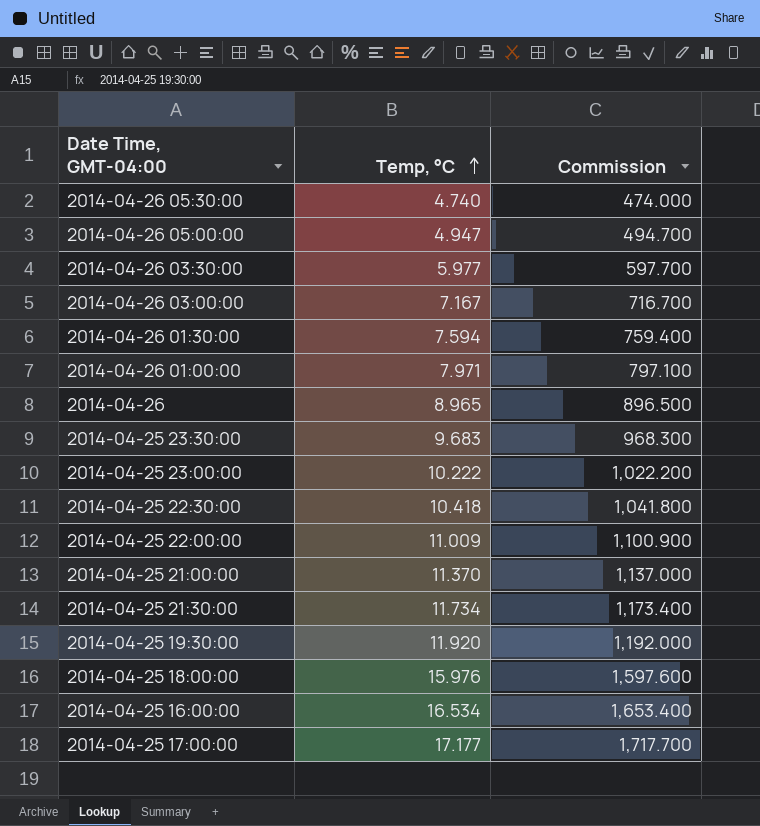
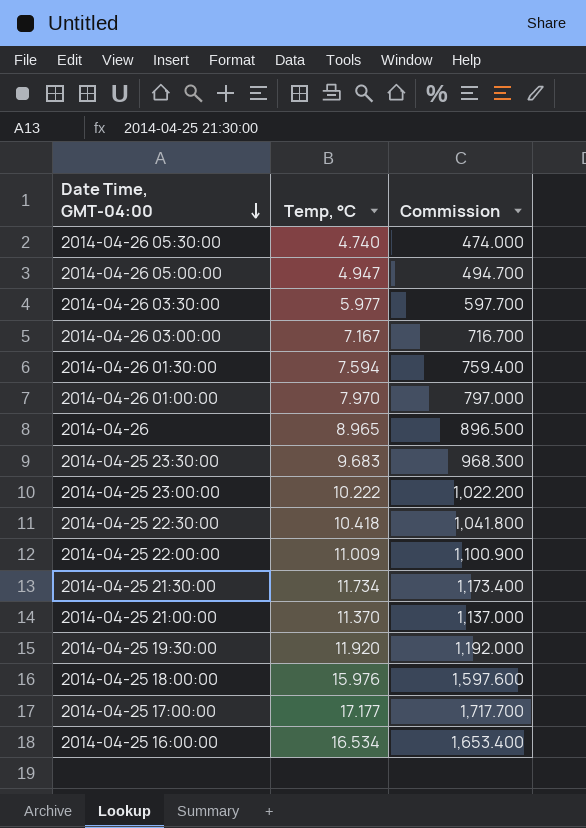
row order: Temp, °C ascending -> Date Time, GMT-04:00 descending
2014-04-26 01:00:00 | Temp, °C: 7.971 -> 7.970
2014-04-26 01:00:00 | Commission: 797.100 -> 797.000

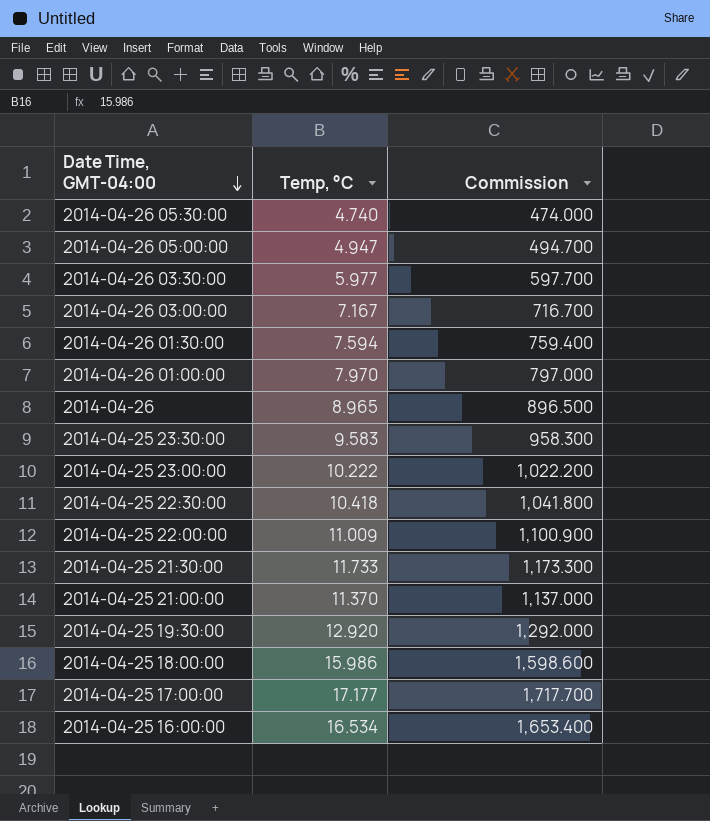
2014-04-25 23:30:00 | Temp, °C: 9.683 -> 9.583
2014-04-25 23:30:00 | Commission: 968.300 -> 958.300
2014-04-25 21:30:00 | Temp, °C: 11.734 -> 11.733
2014-04-25 21:30:00 | Commission: 1,173.400 -> 1,173.300
2014-04-25 19:30:00 | Temp, °C: 11.920 -> 12.920
2014-04-25 19:30:00 | Commission: 1,192.000 -> 1,292.000
2014-04-25 18:00:00 | Temp, °C: 15.976 -> 15.986
2014-04-25 18:00:00 | Commission: 1,597.600 -> 1,598.600

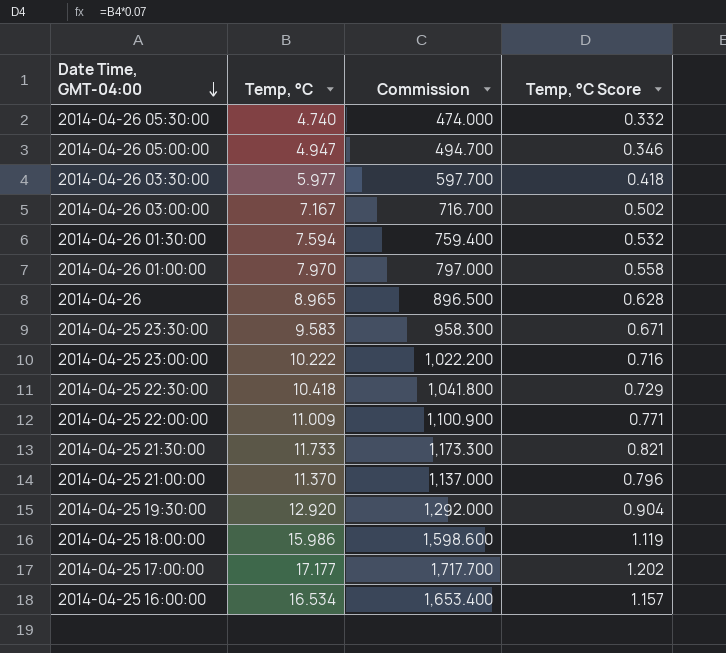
column Temp, °C Score | formula: none -> [Temp, °C] * 0.07

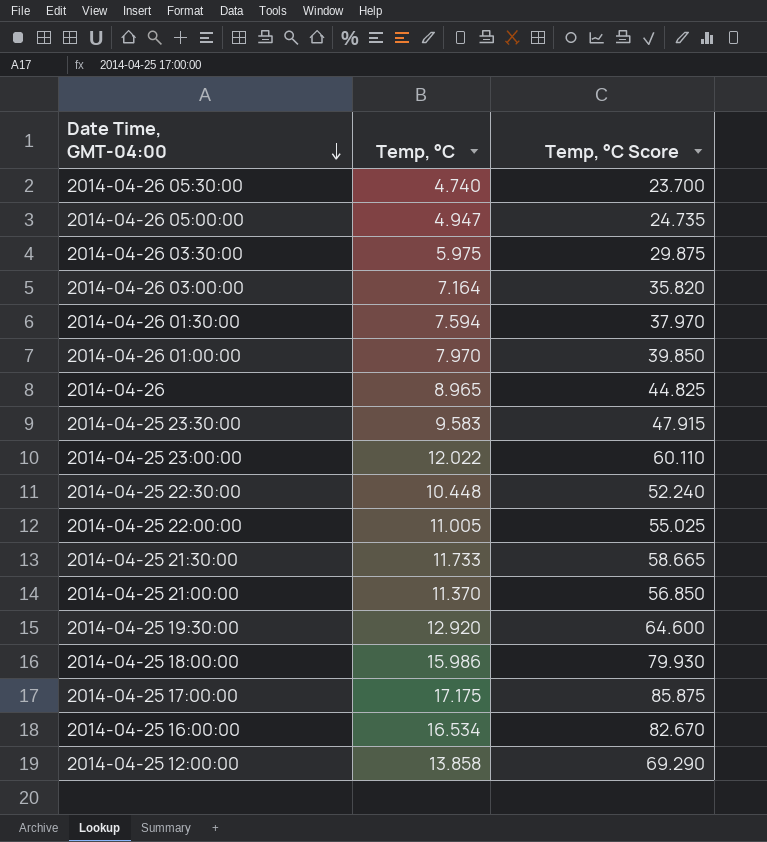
column Commission | formula: [Temp, °C] * 100 -> none
column Temp, °C Score | formula: [Temp, °C] * 0.07 -> [Temp, °C] * 5
2014-04-26 03:30:00 | Temp, °C: 5.977 -> 5.975
2014-04-26 03:00:00 | Temp, °C: 7.167 -> 7.164
2014-04-25 23:00:00 | Temp, °C: 10.222 -> 12.022
2014-04-25 22:30:00 | Temp, °C: 10.418 -> 10.448
2014-04-25 22:00:00 | Temp, °C: 11.009 -> 11.005
2014-04-25 17:00:00 | Temp, °C: 17.177 -> 17.175
row 2014-04-25 12:00:00: none -> 13.858 | 69.290

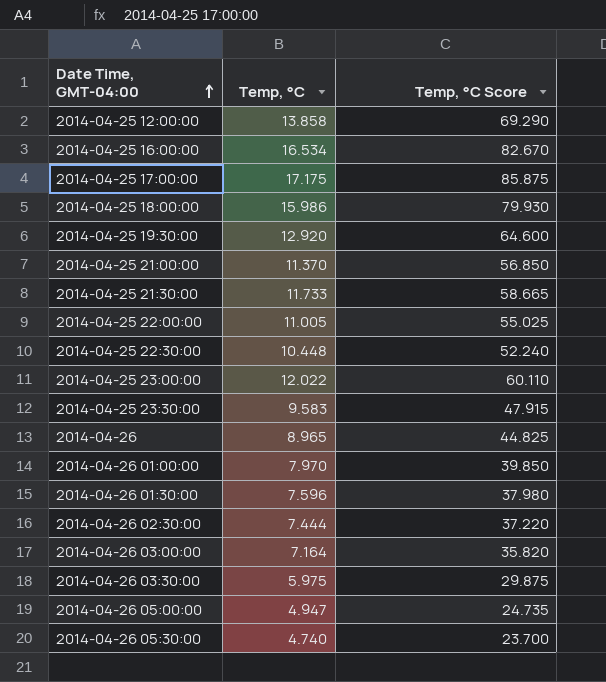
row order: Date Time, GMT-04:00 descending -> Date Time, GMT-04:00 ascending
2014-04-26 01:30:00 | Temp, °C: 7.594 -> 7.596
2014-04-26 01:30:00 | Temp, °C Score: 37.970 -> 37.980
row 2014-04-26 02:30:00: none -> 7.444 | 37.220

